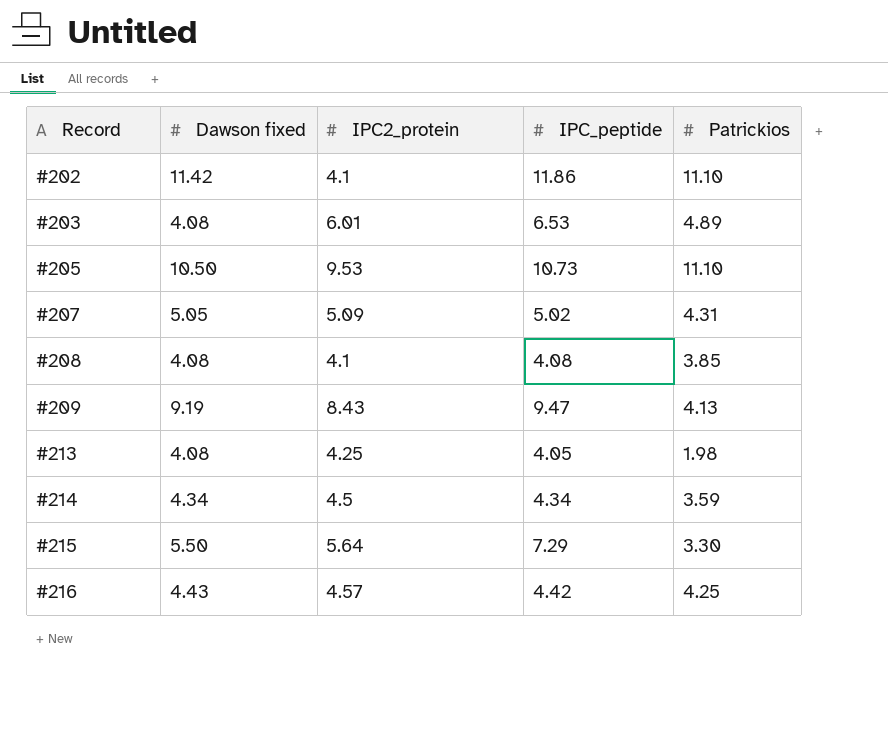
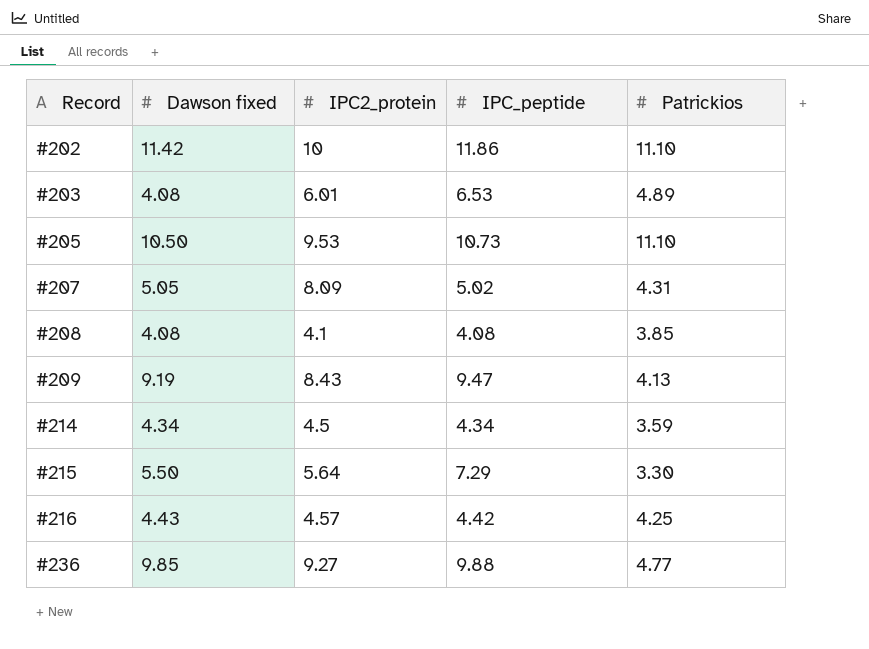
row #213: 4.08 | 4.25 | 4.05 | 1.98 -> none
#202 | IPC2_protein: 4.1 -> 10
#207 | IPC2_protein: 5.09 -> 8.09
row #236: none -> 9.85 | 9.27 | 9.88 | 4.77

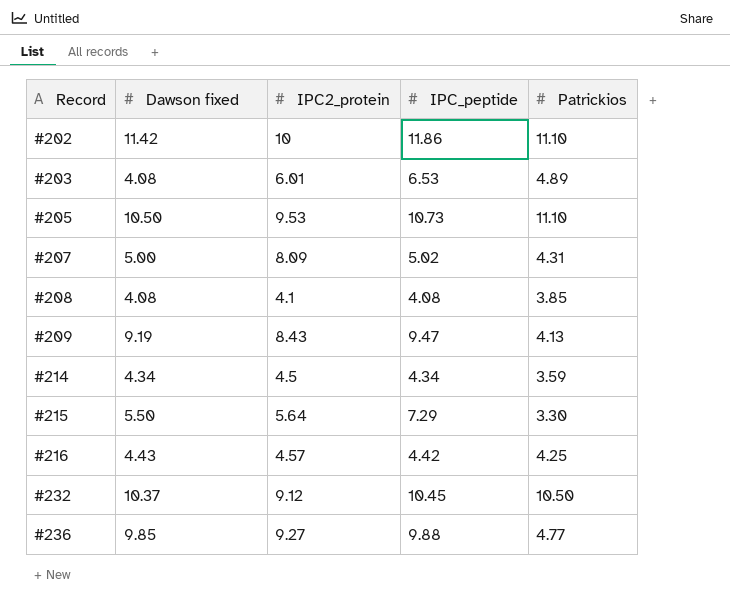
#207 | Dawson fixed: 5.05 -> 5.00
row #232: none -> 10.37 | 9.12 | 10.45 | 10.50

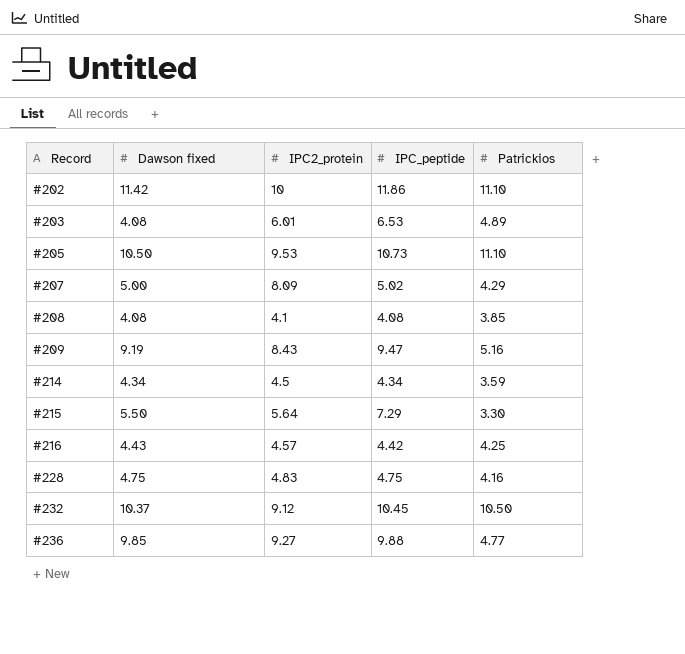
#207 | Patrickios: 4.31 -> 4.29
#209 | Patrickios: 4.13 -> 5.16
row #228: none -> 4.75 | 4.83 | 4.75 | 4.16

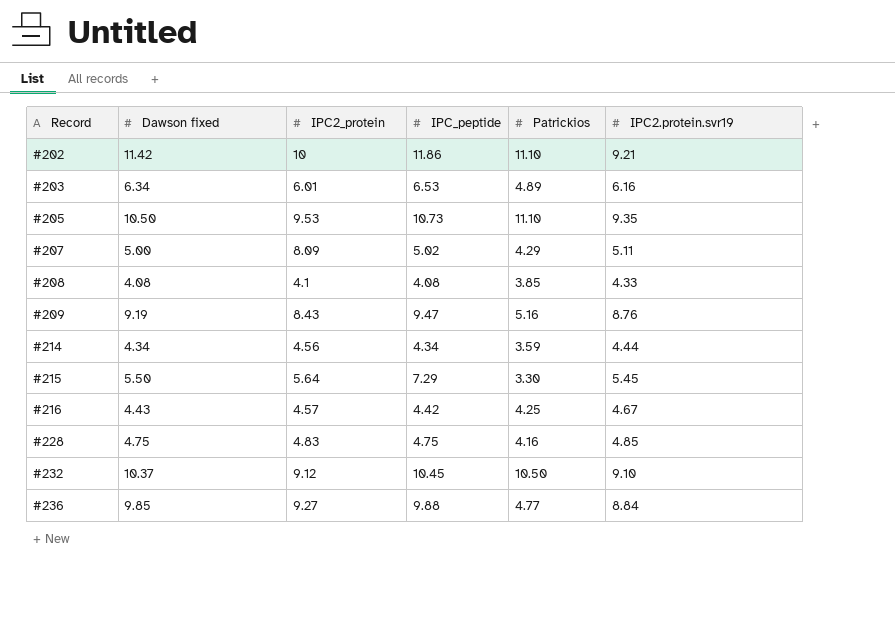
column IPC2.protein.svr19 | position: none -> 6
#203 | Dawson fixed: 4.08 -> 6.34
#214 | IPC2_protein: 4.5 -> 4.56

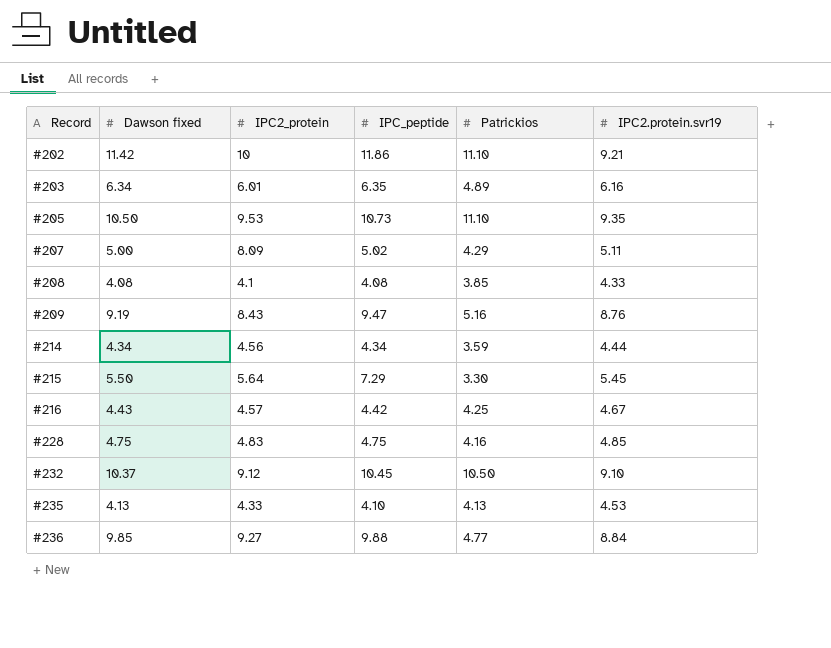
#203 | IPC_peptide: 6.53 -> 6.35
row #235: none -> 4.13 | 4.33 | 4.10 | 4.13 | 4.53

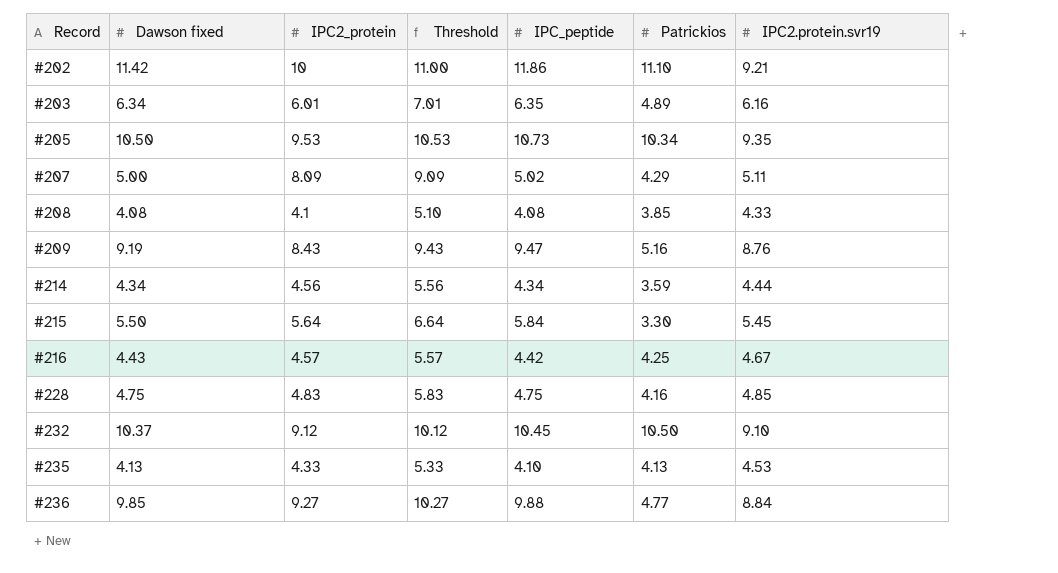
column Threshold | formula: none -> [IPC2_protein] + 1
#205 | Patrickios: 11.10 -> 10.34
#215 | IPC_peptide: 7.29 -> 5.84

